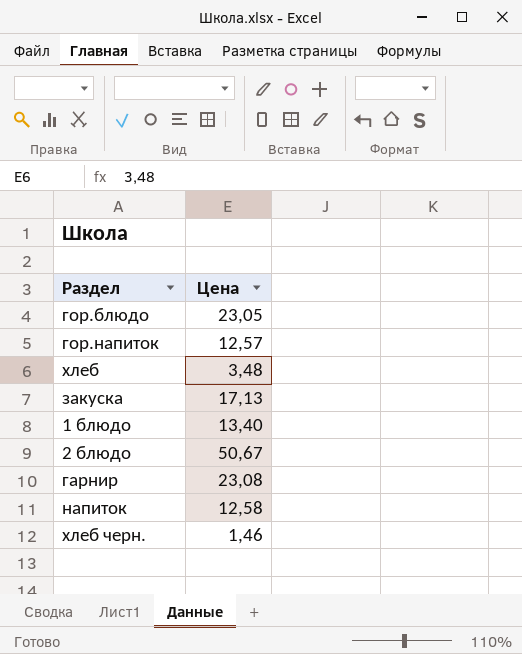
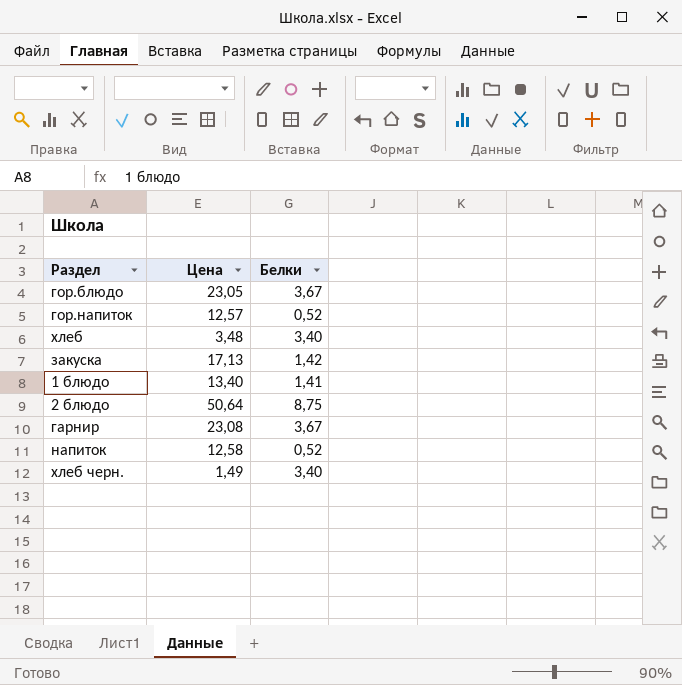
column Белки | position: none -> 3
2 блюдо | Цена: 50,67 -> 50,64
хлеб черн. | Цена: 1,46 -> 1,49

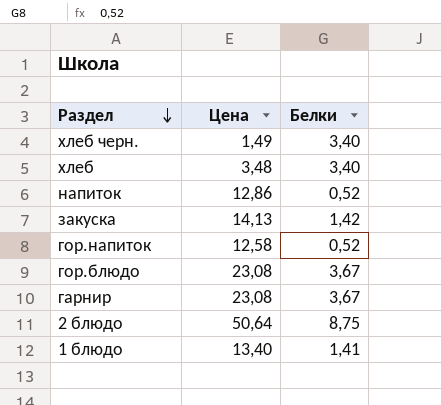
row order: none -> Раздел descending
напиток | Цена: 12,58 -> 12,86
закуска | Цена: 17,13 -> 14,13
гор.напиток | Цена: 12,57 -> 12,58
гор.блюдо | Цена: 23,05 -> 23,08

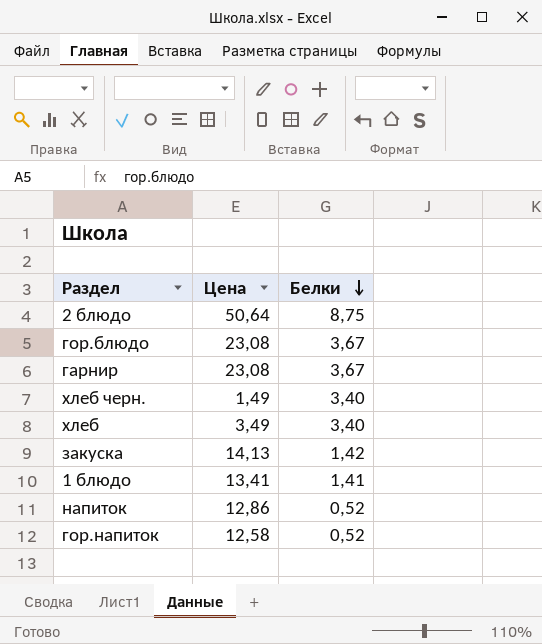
row order: Раздел descending -> Белки descending
хлеб | Цена: 3,48 -> 3,49
1 блюдо | Цена: 13,40 -> 13,41

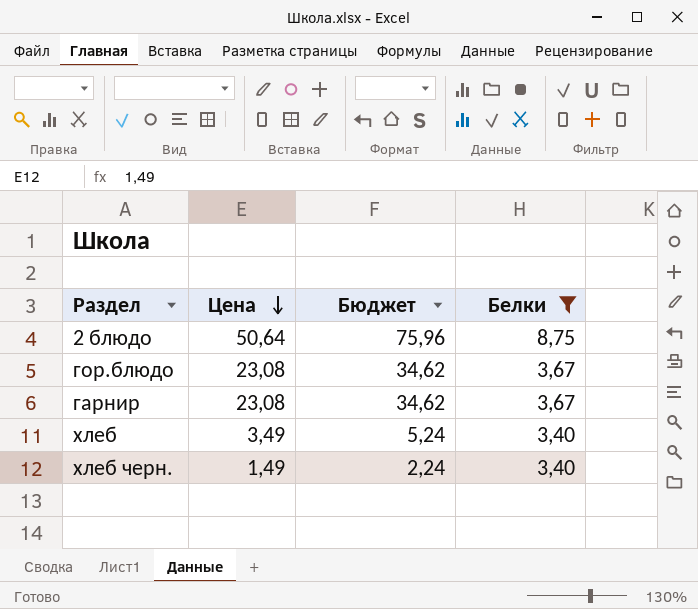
filter: none -> Белки >= 3,40
row order: Белки descending -> Цена descending
column Бюджет | formula: none -> [Цена] * 1,5

